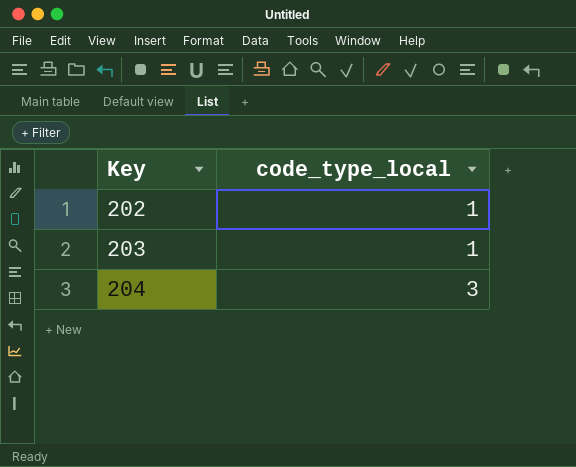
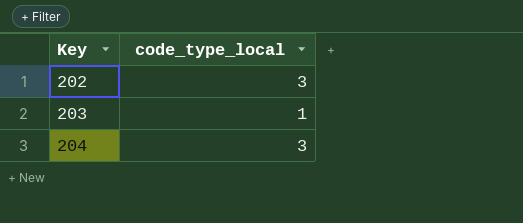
202 | code_type_local: 1 -> 3

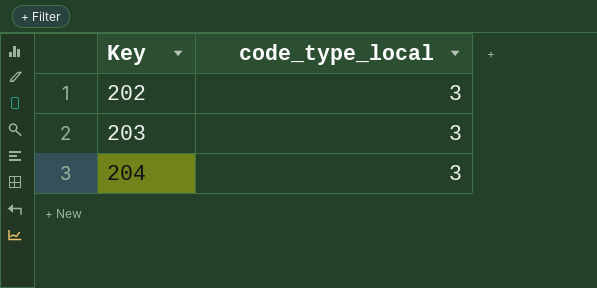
203 | code_type_local: 1 -> 3

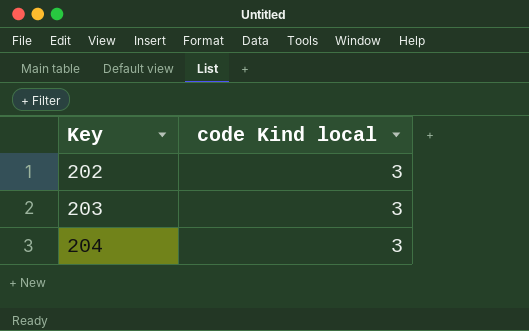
column name: code_type_local -> code Kind local

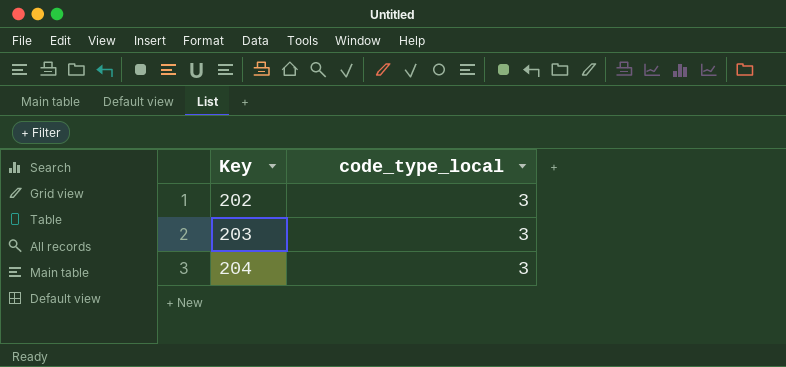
column name: code Kind local -> code_type_local

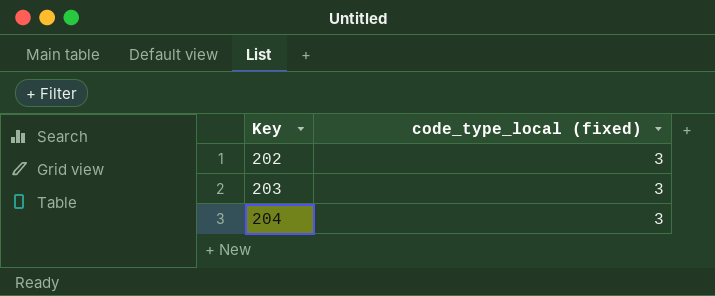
column name: code_type_local -> code_type_local (fixed)

